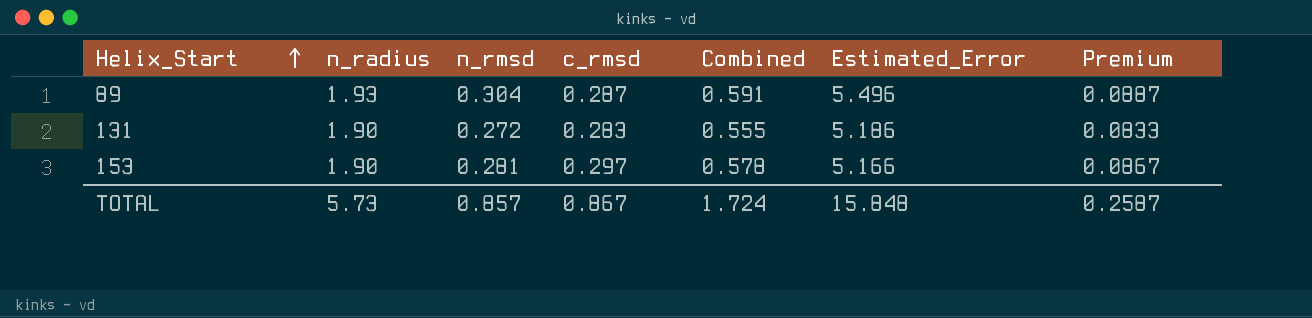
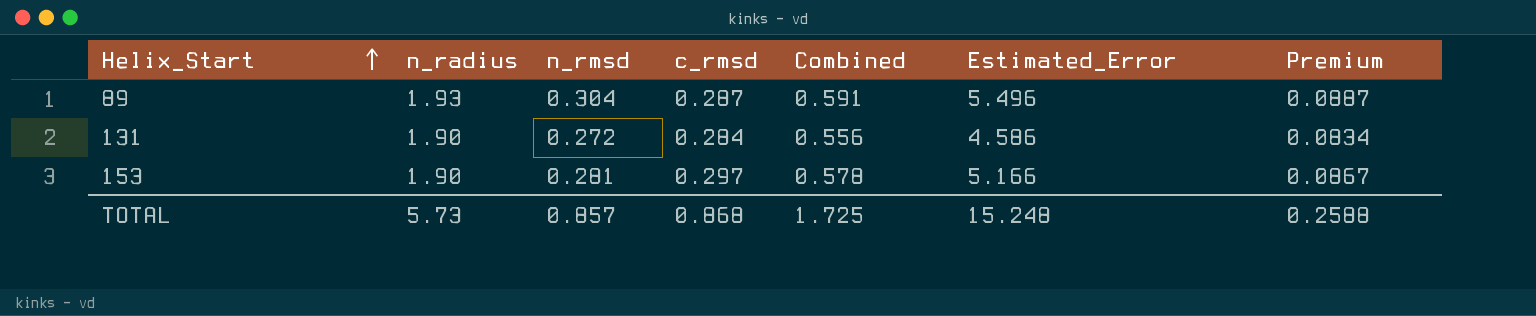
131 | c_rmsd: 0.283 -> 0.284
131 | Combined: 0.555 -> 0.556
131 | Estimated_Error: 5.186 -> 4.586
131 | Premium: 0.0833 -> 0.0834
TOTAL | c_rmsd: 0.867 -> 0.868
TOTAL | Combined: 1.724 -> 1.725
TOTAL | Estimated_Error: 15.848 -> 15.248
TOTAL | Premium: 0.2587 -> 0.2588

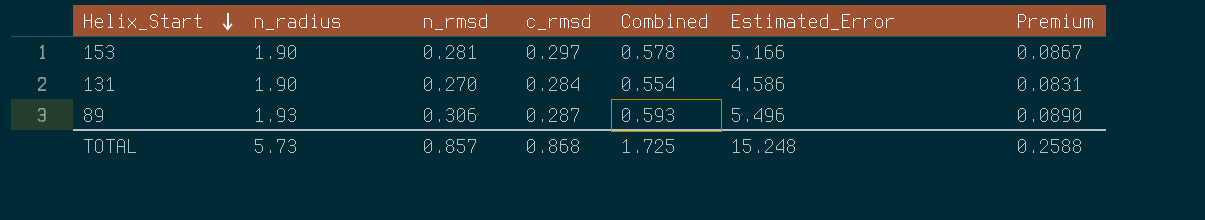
row order: Helix_Start ascending -> Helix_Start descending
131 | n_rmsd: 0.272 -> 0.270
131 | Combined: 0.556 -> 0.554
131 | Premium: 0.0834 -> 0.0831
89 | n_rmsd: 0.304 -> 0.306
89 | Combined: 0.591 -> 0.593
89 | Premium: 0.0887 -> 0.0890

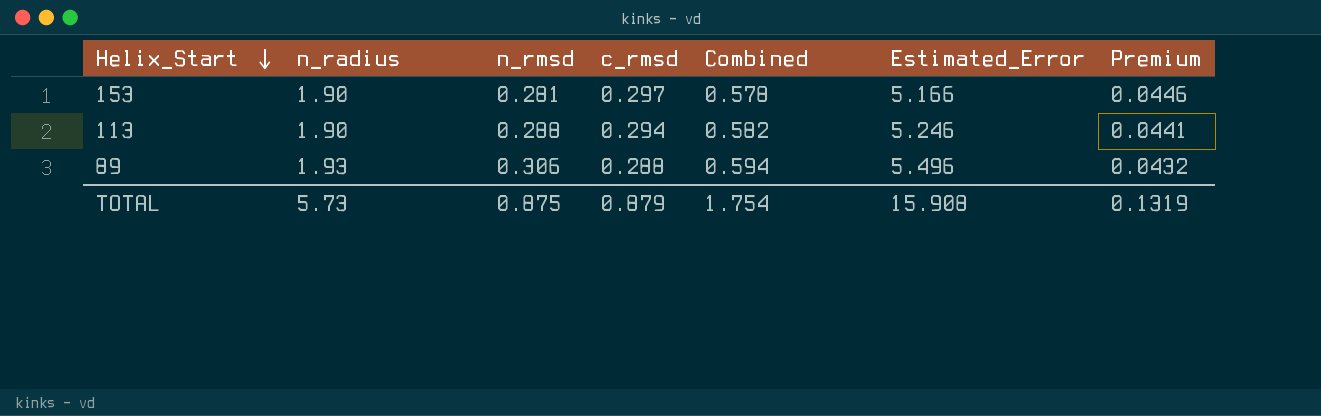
column Premium | formula: [Combined] * 0.15 -> [c_rmsd] * 0.15
row 131: 1.90 | 0.270 | 0.284 | 0.554 | 4.586 | 0.0831 -> none
row 113: none -> 1.90 | 0.288 | 0.294 | 0.582 | 5.246 | 0.0441
89 | c_rmsd: 0.287 -> 0.288
89 | Combined: 0.593 -> 0.594
TOTAL | n_rmsd: 0.857 -> 0.875
TOTAL | c_rmsd: 0.868 -> 0.879
TOTAL | Combined: 1.725 -> 1.754
TOTAL | Estimated_Error: 15.248 -> 15.908
TOTAL | Premium: 0.2588 -> 0.1319

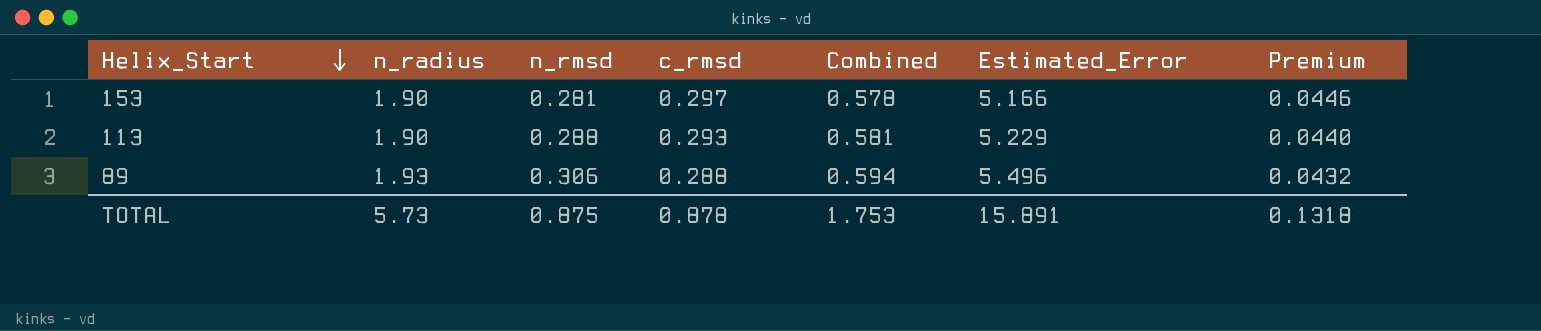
113 | c_rmsd: 0.294 -> 0.293
113 | Combined: 0.582 -> 0.581
113 | Estimated_Error: 5.246 -> 5.229
113 | Premium: 0.0441 -> 0.0440
TOTAL | c_rmsd: 0.879 -> 0.878
TOTAL | Combined: 1.754 -> 1.753
TOTAL | Estimated_Error: 15.908 -> 15.891
TOTAL | Premium: 0.1319 -> 0.1318

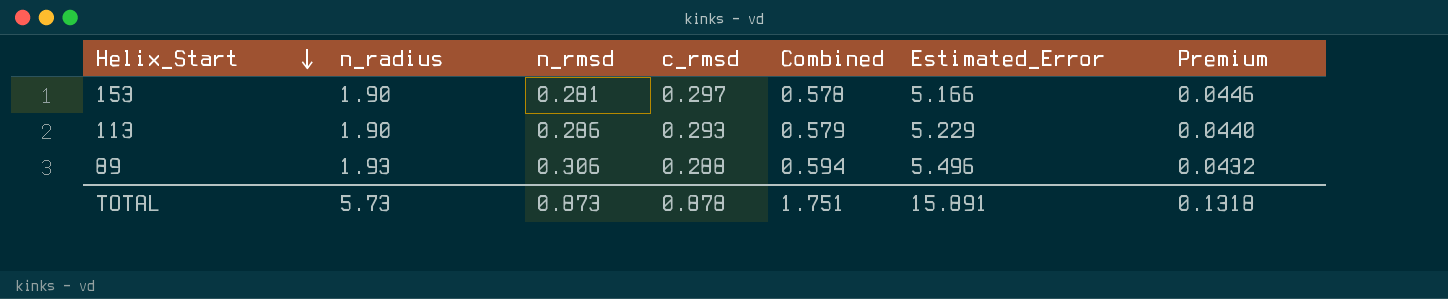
113 | n_rmsd: 0.288 -> 0.286
113 | Combined: 0.581 -> 0.579
TOTAL | n_rmsd: 0.875 -> 0.873
TOTAL | Combined: 1.753 -> 1.751

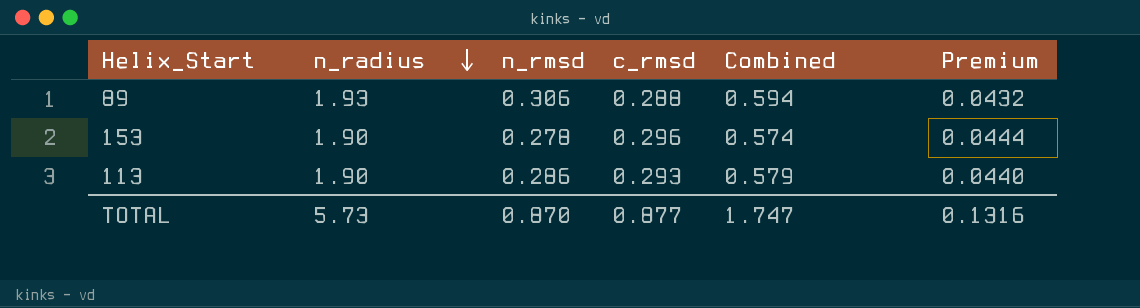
row order: Helix_Start descending -> n_radius descending
column Estimated_Error | position: 6 -> none
153 | n_rmsd: 0.281 -> 0.278
153 | c_rmsd: 0.297 -> 0.296
153 | Combined: 0.578 -> 0.574
153 | Premium: 0.0446 -> 0.0444
TOTAL | n_rmsd: 0.873 -> 0.870
TOTAL | c_rmsd: 0.878 -> 0.877
TOTAL | Combined: 1.751 -> 1.747
TOTAL | Premium: 0.1318 -> 0.1316

